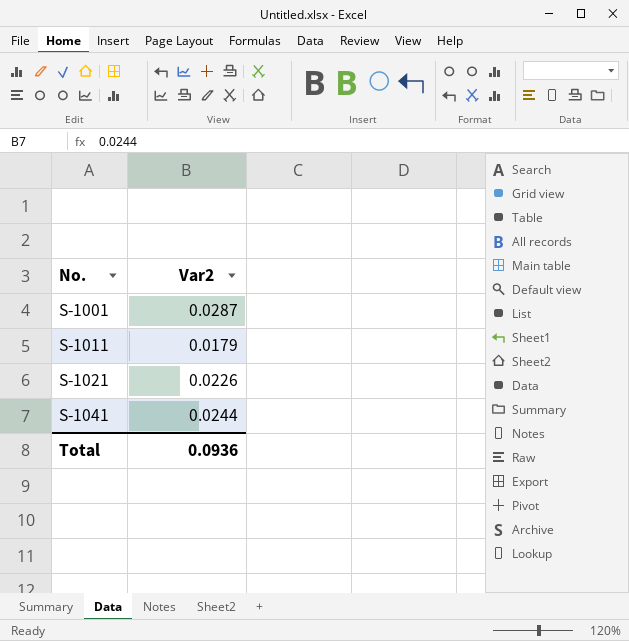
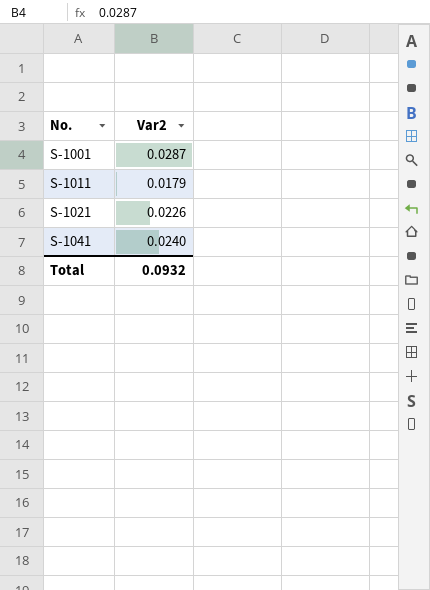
S-1041 | Var2: 0.0244 -> 0.0240
Total | Var2: 0.0936 -> 0.0932

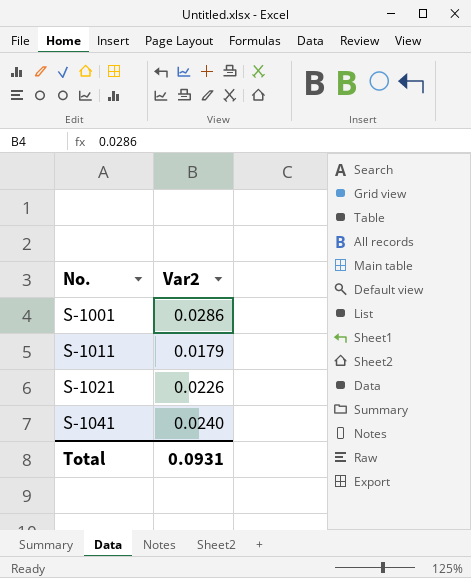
S-1001 | Var2: 0.0287 -> 0.0286
Total | Var2: 0.0932 -> 0.0931

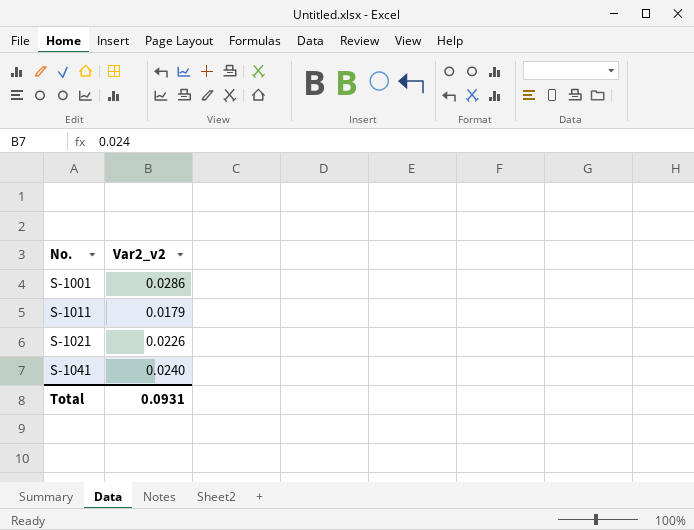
column name: Var2 -> Var2_v2

